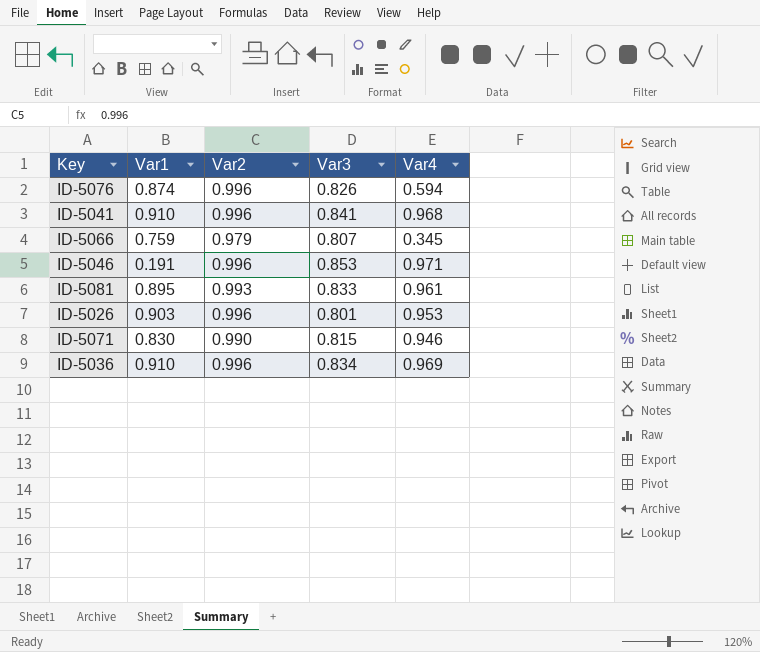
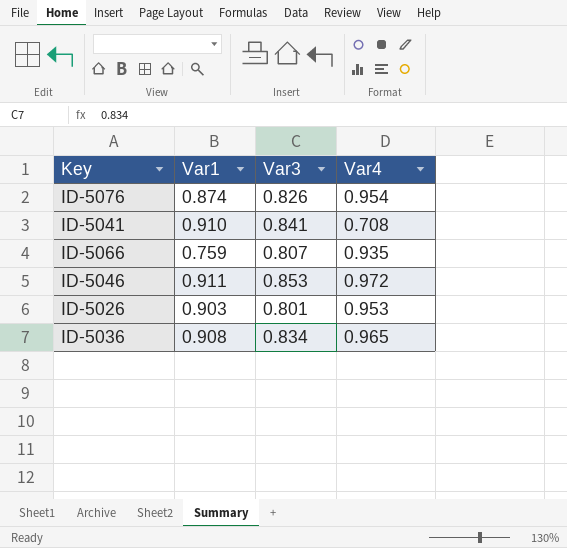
column Var2 | position: 3 -> none
row ID-5081: 0.895 | 0.993 | 0.833 | 0.961 -> none
row ID-5071: 0.830 | 0.990 | 0.815 | 0.946 -> none
ID-5076 | Var4: 0.594 -> 0.954
ID-5041 | Var4: 0.968 -> 0.708
ID-5066 | Var4: 0.345 -> 0.935
ID-5046 | Var1: 0.191 -> 0.911
ID-5046 | Var4: 0.971 -> 0.972
ID-5036 | Var1: 0.910 -> 0.908
ID-5036 | Var4: 0.969 -> 0.965

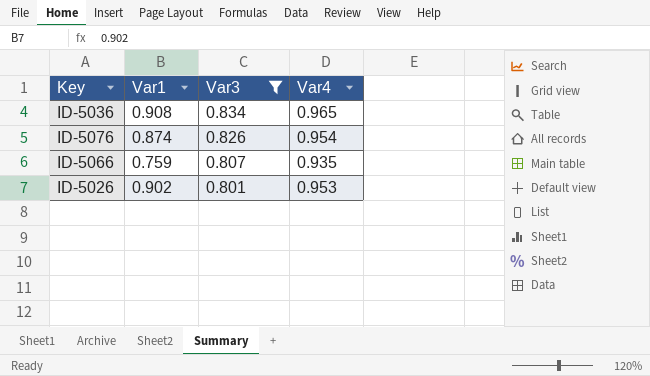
filter: none -> Var3 <= 0.834
row order: none -> Var3 descending
ID-5026 | Var1: 0.903 -> 0.902

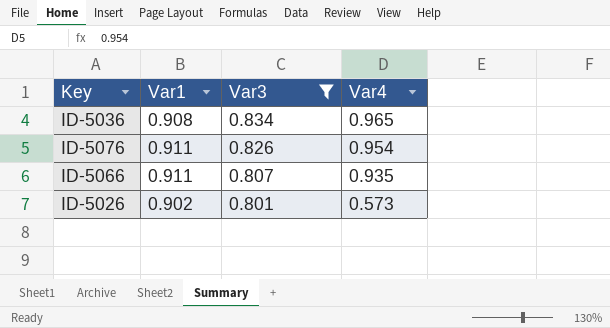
ID-5076 | Var1: 0.874 -> 0.911
ID-5066 | Var1: 0.759 -> 0.911
ID-5026 | Var4: 0.953 -> 0.573

